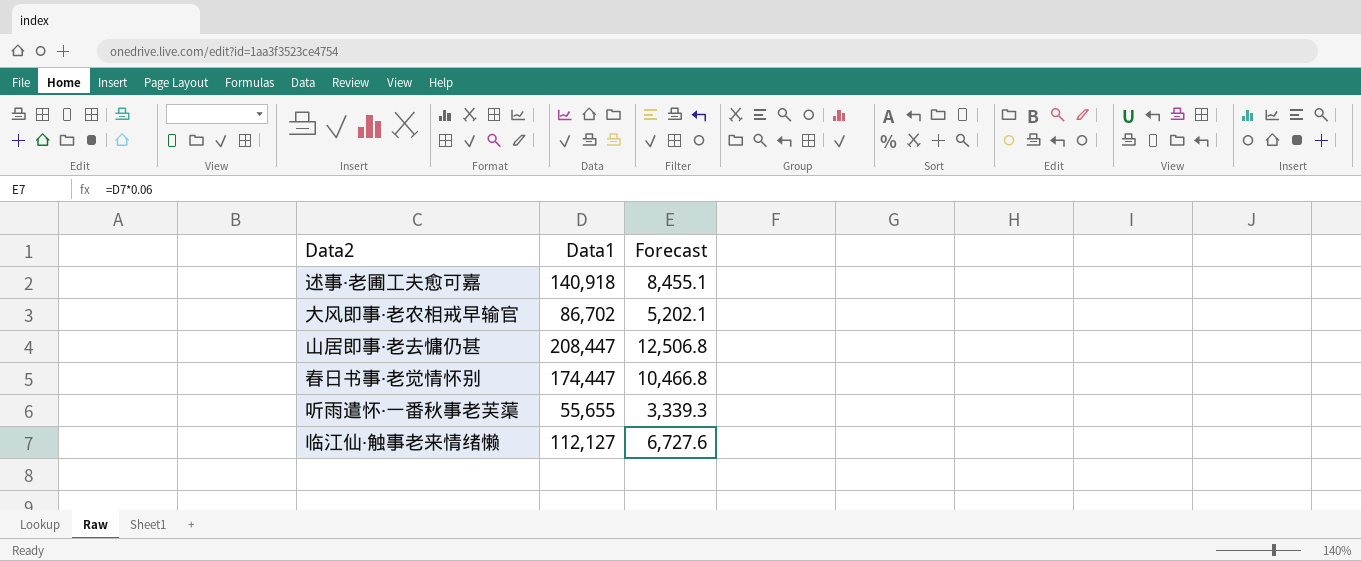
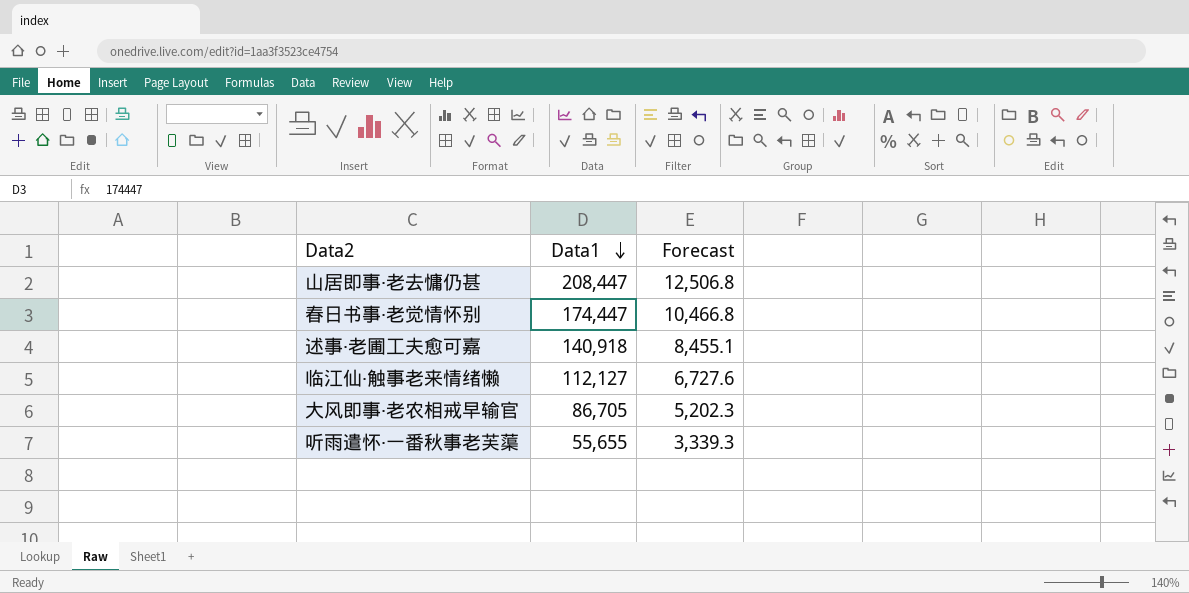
row order: none -> Data1 descending
大风即事·老农相戒早输官 | Data1: 86,702 -> 86,705
大风即事·老农相戒早输官 | Forecast: 5,202.1 -> 5,202.3

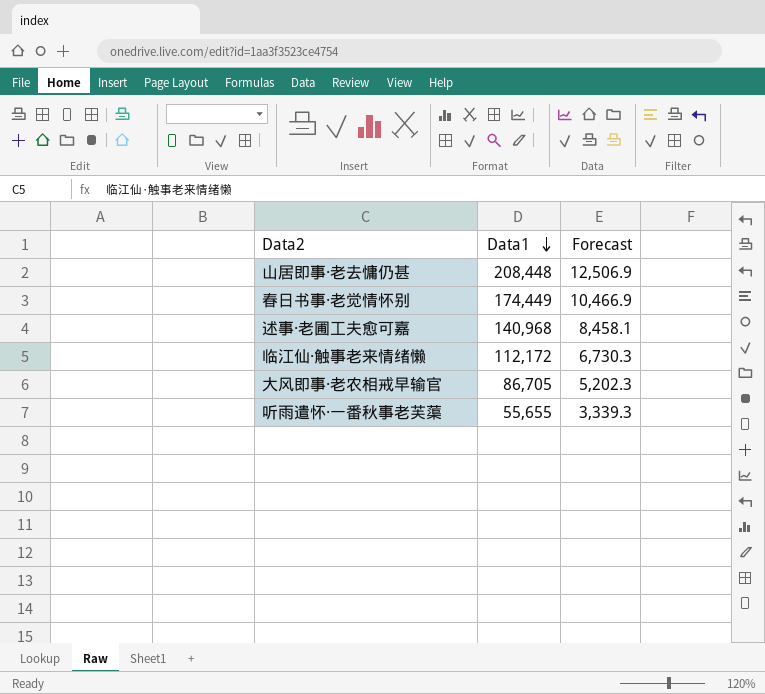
山居即事·老去慵仍甚 | Data1: 208,447 -> 208,448
山居即事·老去慵仍甚 | Forecast: 12,506.8 -> 12,506.9
春日书事·老觉情怀别 | Data1: 174,447 -> 174,449
春日书事·老觉情怀别 | Forecast: 10,466.8 -> 10,466.9
述事·老圃工夫愈可嘉 | Data1: 140,918 -> 140,968
述事·老圃工夫愈可嘉 | Forecast: 8,455.1 -> 8,458.1
临江仙·触事老来情绪懒 | Data1: 112,127 -> 112,172
临江仙·触事老来情绪懒 | Forecast: 6,727.6 -> 6,730.3

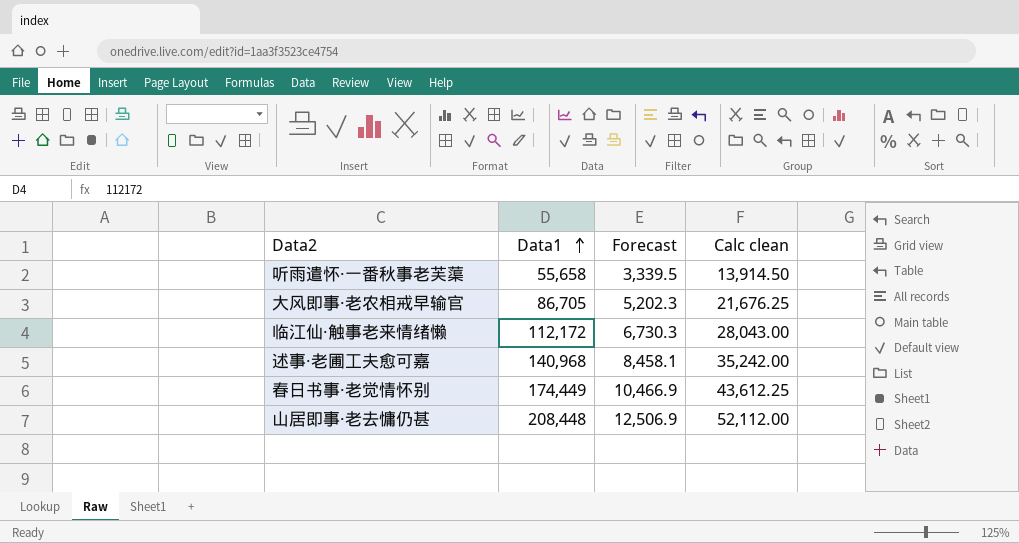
row order: Data1 descending -> Data1 ascending
column Calc clean | formula: none -> [Data1] * 0.25
听雨遣怀·一番秋事老芙蕖 | Data1: 55,655 -> 55,658
听雨遣怀·一番秋事老芙蕖 | Forecast: 3,339.3 -> 3,339.5

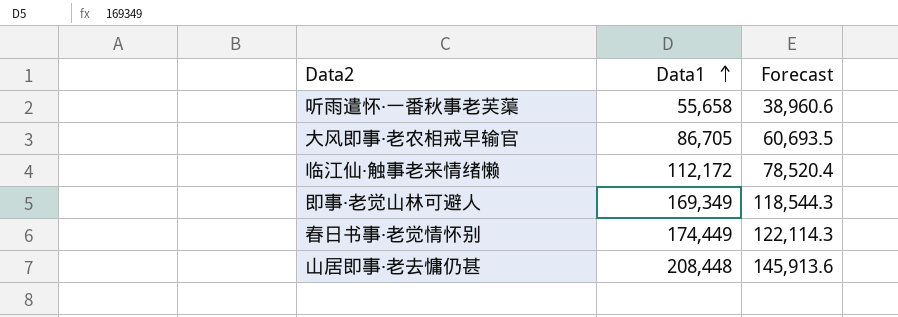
column Calc clean | formula: [Data1] * 0.25 -> none
column Forecast | formula: [Data1] * 0.06 -> [Data1] * 0.7
row 述事·老圃工夫愈可嘉: 140,968 | 8,458.1 | 35,242.00 -> none
row 即事·老觉山林可避人: none -> 169,349 | 118,544.3

